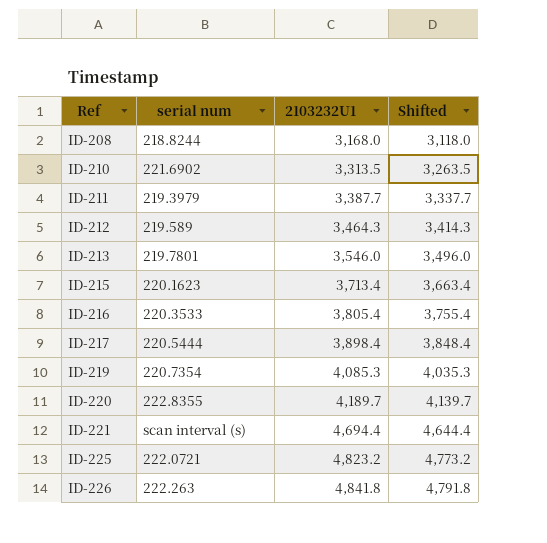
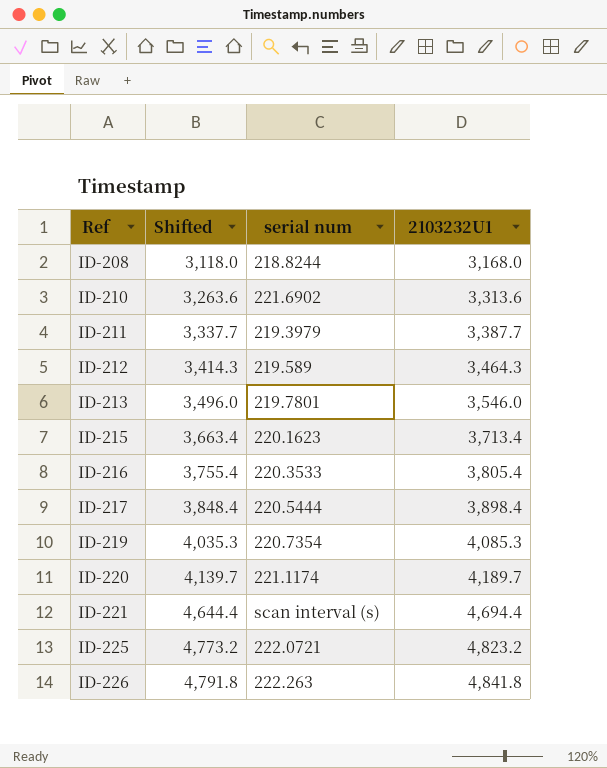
column Shifted | position: 4 -> 2
ID-210 | Shifted: 3,263.5 -> 3,263.6
ID-210 | 2103232U1: 3,313.5 -> 3,313.6
ID-220 | serial num: 222.8355 -> 221.1174

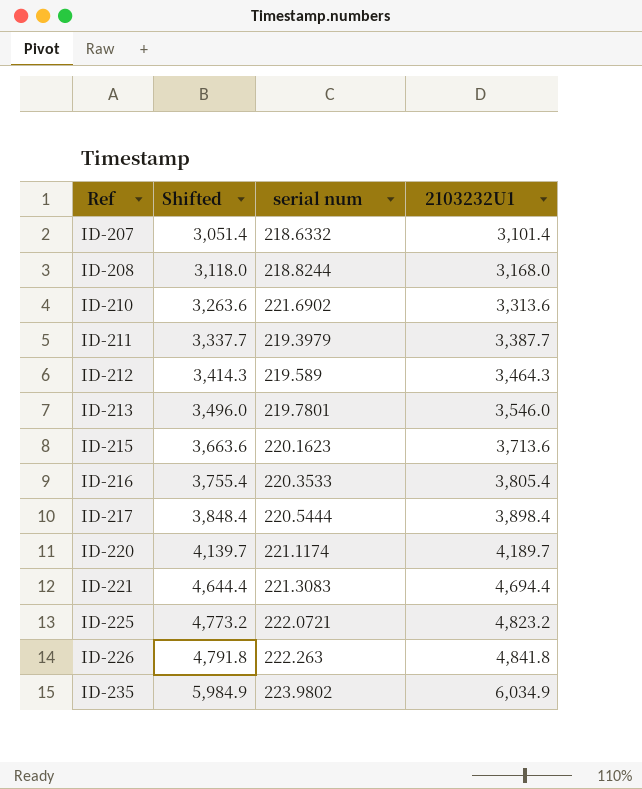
row ID-219: 4,035.3 | 220.7354 | 4,085.3 -> none
row ID-207: none -> 3,051.4 | 218.6332 | 3,101.4
ID-215 | Shifted: 3,663.4 -> 3,663.6
ID-215 | 2103232U1: 3,713.4 -> 3,713.6
ID-221 | serial num: scan interval (s) -> 221.3083
row ID-235: none -> 5,984.9 | 223.9802 | 6,034.9

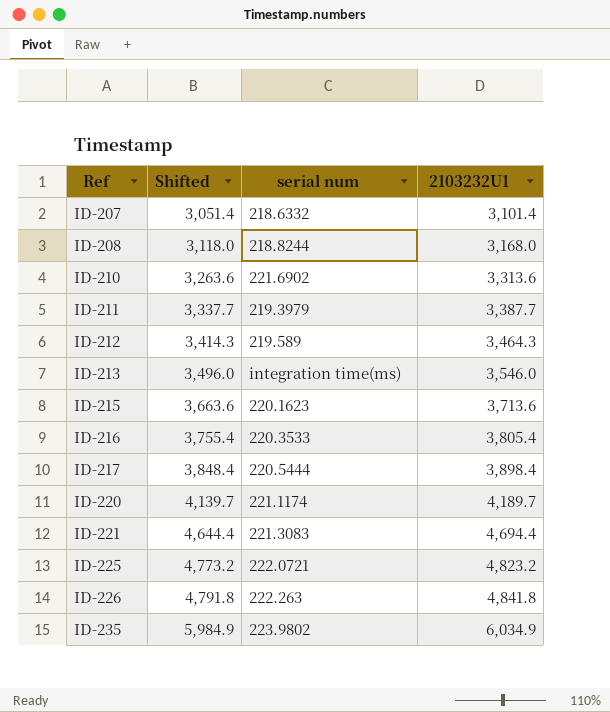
ID-213 | serial num: 219.7801 -> integration time(ms)

